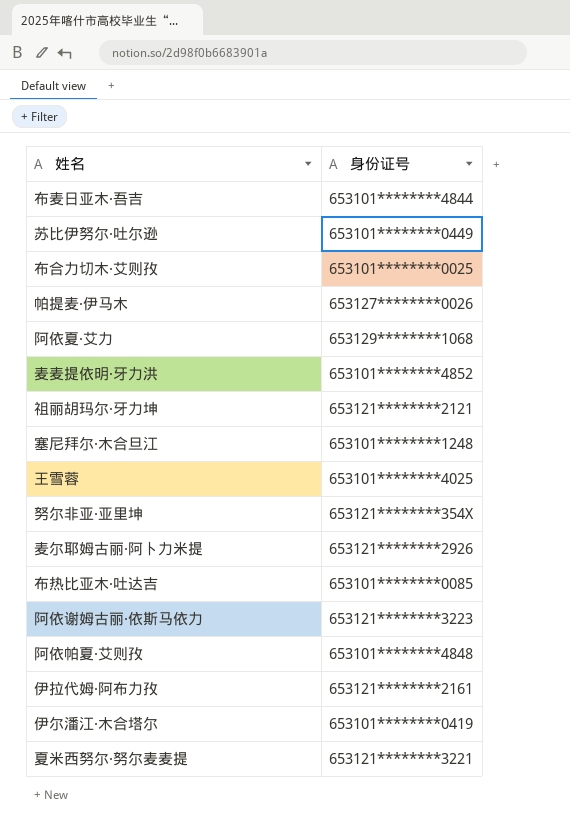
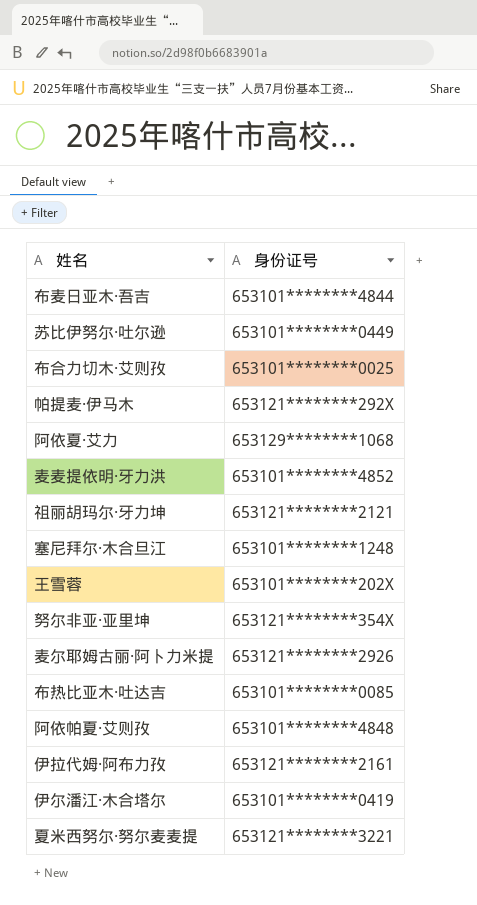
row 阿依谢姆古丽·依斯马依力: 653121********3223 -> none
帕提麦·伊马木 | 身份证号: 653127********0026 -> 653121********292X
王雪蓉 | 身份证号: 653101********4025 -> 653101********202X

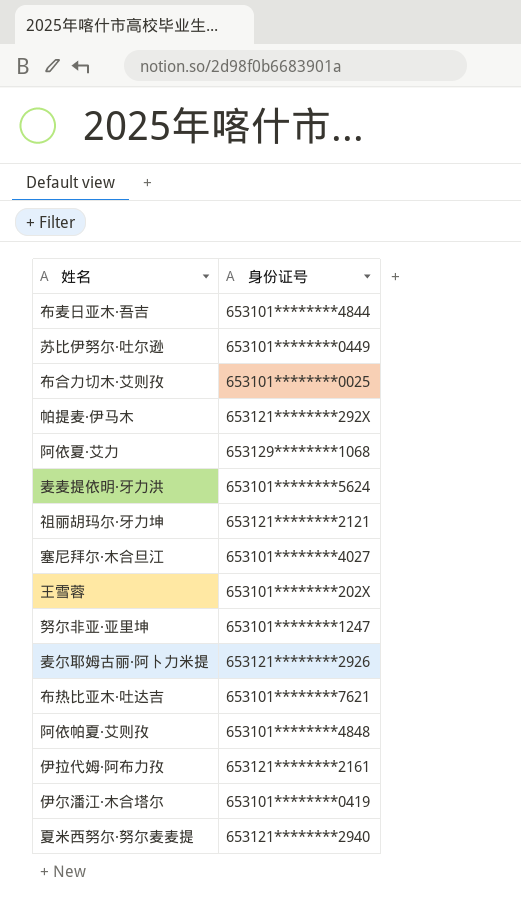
麦麦提依明·牙力洪 | 身份证号: 653101********4852 -> 653101********5624
塞尼拜尔·木合旦江 | 身份证号: 653101********1248 -> 653101********4027
努尔非亚·亚里坤 | 身份证号: 653121********354X -> 653101********1247
布热比亚木·吐达吉 | 身份证号: 653101********0085 -> 653101********7621
夏米西努尔·努尔麦麦提 | 身份证号: 653121********3221 -> 653121********2940

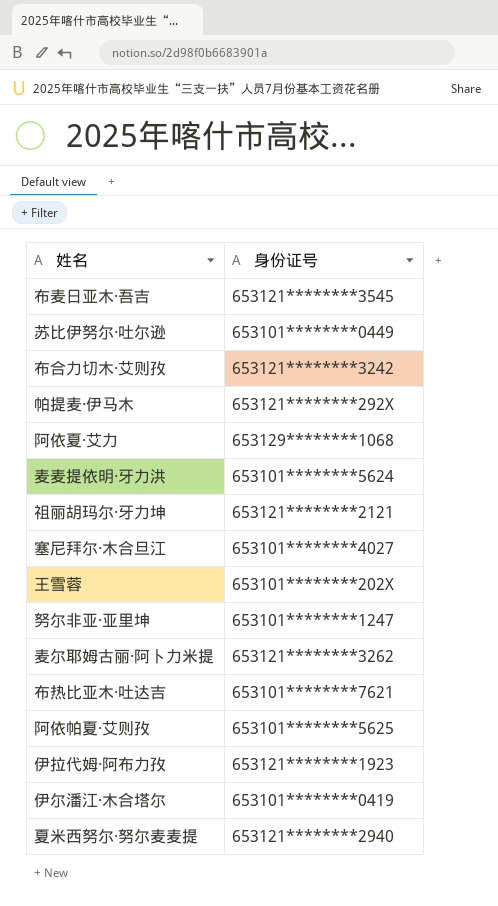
布麦日亚木·吾吉 | 身份证号: 653101********4844 -> 653121********3545
布合力切木·艾则孜 | 身份证号: 653101********0025 -> 653121********3242
麦尔耶姆古丽·阿卜力米提 | 身份证号: 653121********2926 -> 653121********3262
阿依帕夏·艾则孜 | 身份证号: 653101********4848 -> 653101********5625
伊拉代姆·阿布力孜 | 身份证号: 653121********2161 -> 653121********1923

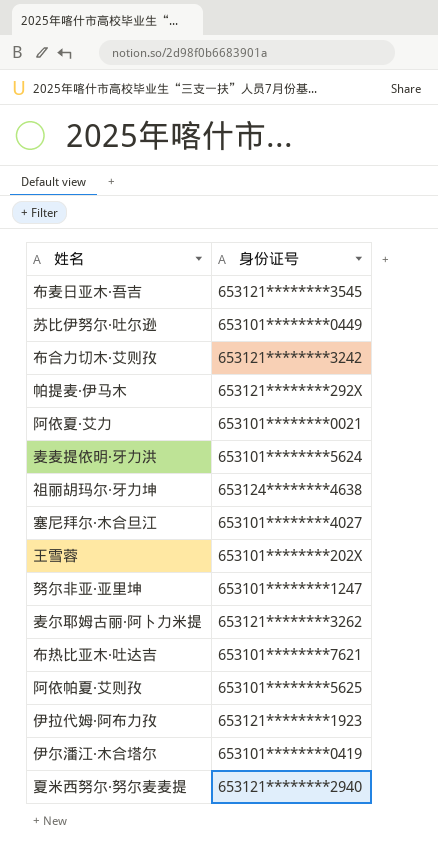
阿依夏·艾力 | 身份证号: 653129********1068 -> 653101********0021
祖丽胡玛尔·牙力坤 | 身份证号: 653121********2121 -> 653124********4638

